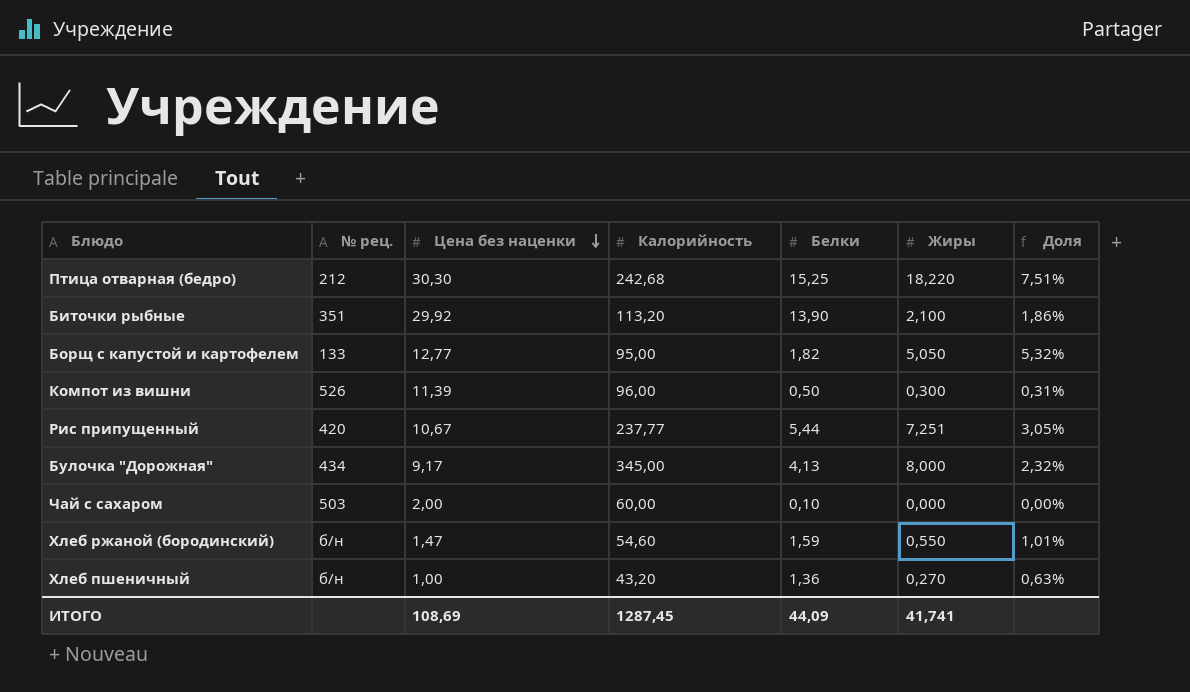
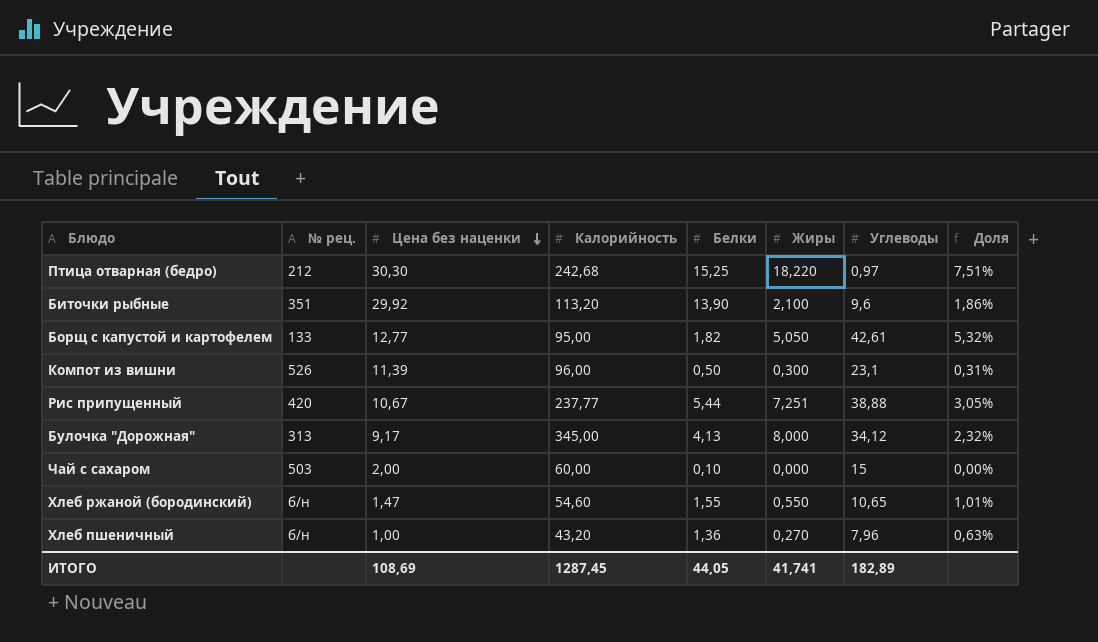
column Углеводы | position: none -> 7
Булочка "Дорожная" | № рец.: 434 -> 313
Хлеб ржаной (бородинский) | Белки: 1,59 -> 1,55
ИТОГО | Белки: 44,09 -> 44,05

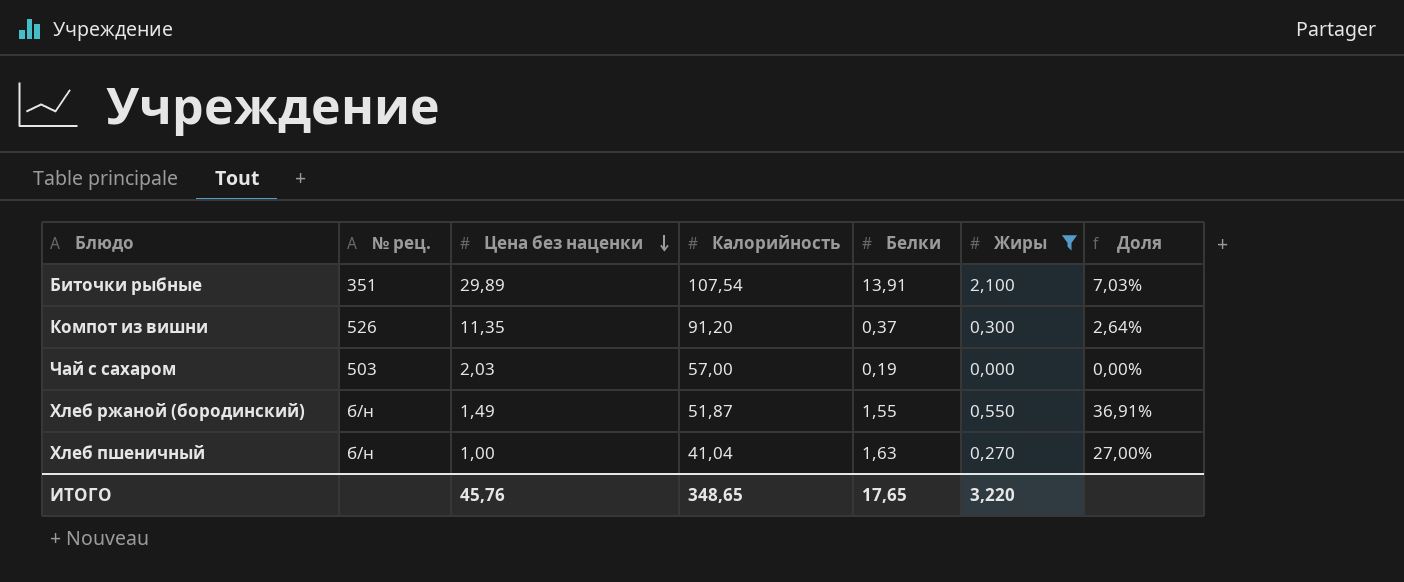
filter: none -> Жиры <= 2,100
column Углеводы | position: 7 -> none
column Доля | formula: [Жиры] / [Калорийность] -> [Жиры] / [Цена без наценки]
Биточки рыбные | Цена без наценки: 29,92 -> 29,89
Биточки рыбные | Калорийность: 113,20 -> 107,54
Биточки рыбные | Белки: 13,90 -> 13,91
Компот из вишни | Цена без наценки: 11,39 -> 11,35
Компот из вишни | Калорийность: 96,00 -> 91,20
Компот из вишни | Белки: 0,50 -> 0,37
Чай с сахаром | Цена без наценки: 2,00 -> 2,03
Чай с сахаром | Калорийность: 60,00 -> 57,00
Чай с сахаром | Белки: 0,10 -> 0,19
Хлеб ржаной (бородинский) | Цена без наценки: 1,47 -> 1,49
Хлеб ржаной (бородинский) | Калорийность: 54,60 -> 51,87
Хлеб пшеничный | Калорийность: 43,20 -> 41,04
Хлеб пшеничный | Белки: 1,36 -> 1,63
ИТОГО | Цена без наценки: 108,69 -> 45,76
ИТОГО | Калорийность: 1287,45 -> 348,65
ИТОГО | Белки: 44,05 -> 17,65
ИТОГО | Жиры: 41,741 -> 3,220

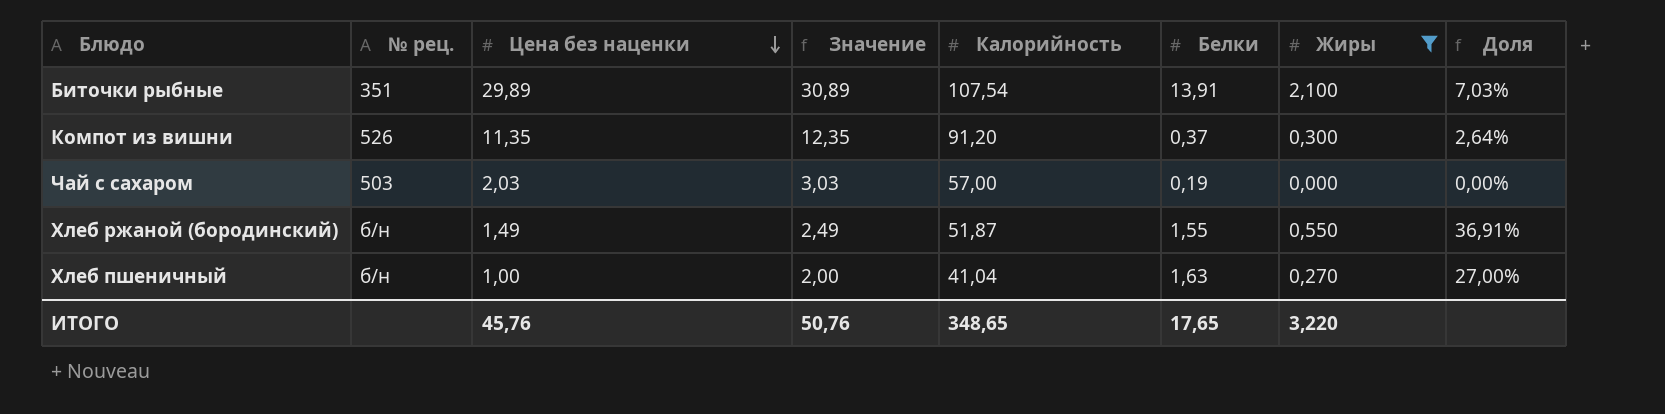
column Значение | formula: none -> [Цена без наценки] + 1

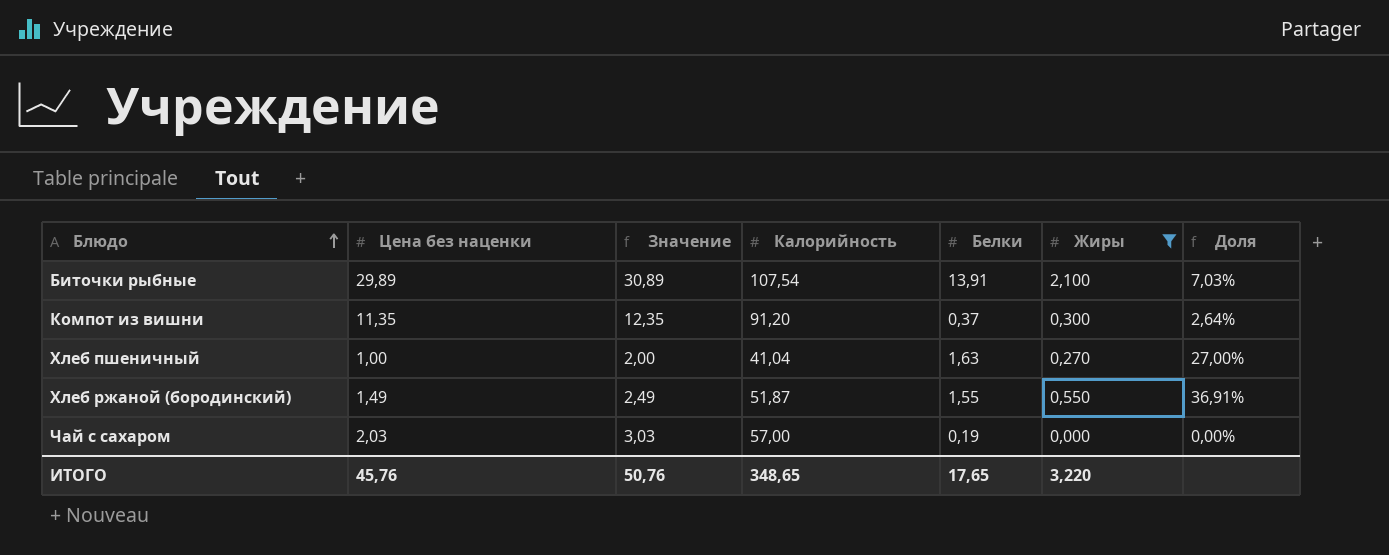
row order: Цена без наценки descending -> Блюдо ascending
column № рец. | position: 2 -> none

